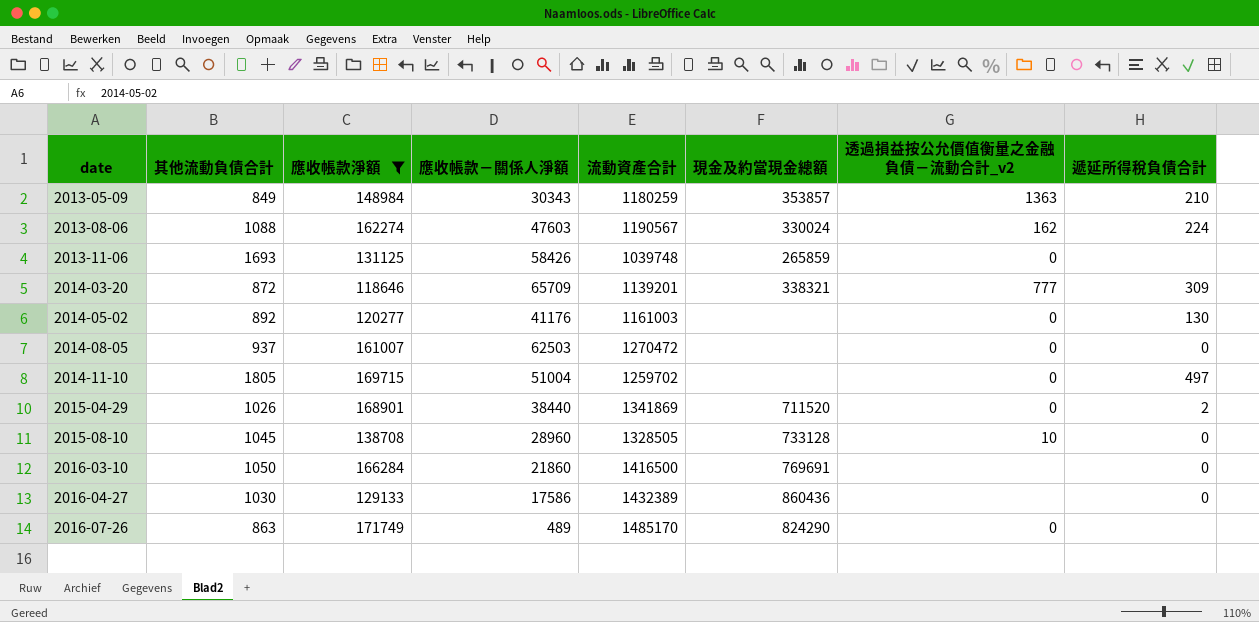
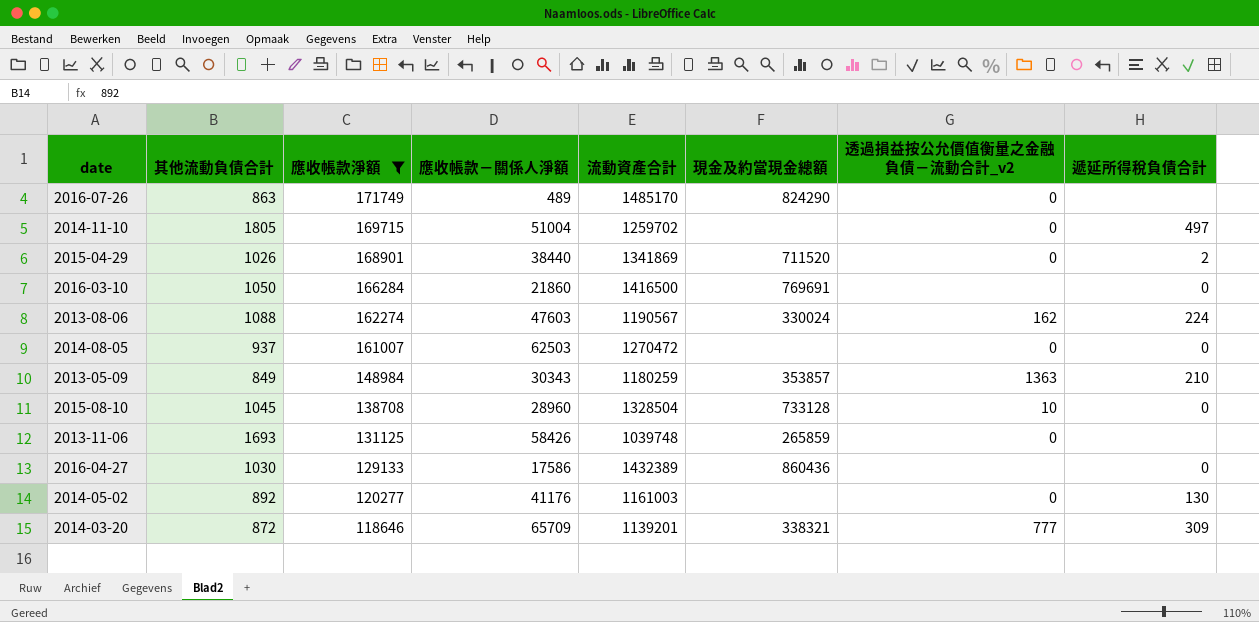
row order: date ascending -> 應收帳款淨額 descending
2015-08-10 | 流動資產合計: 1328505 -> 1328504

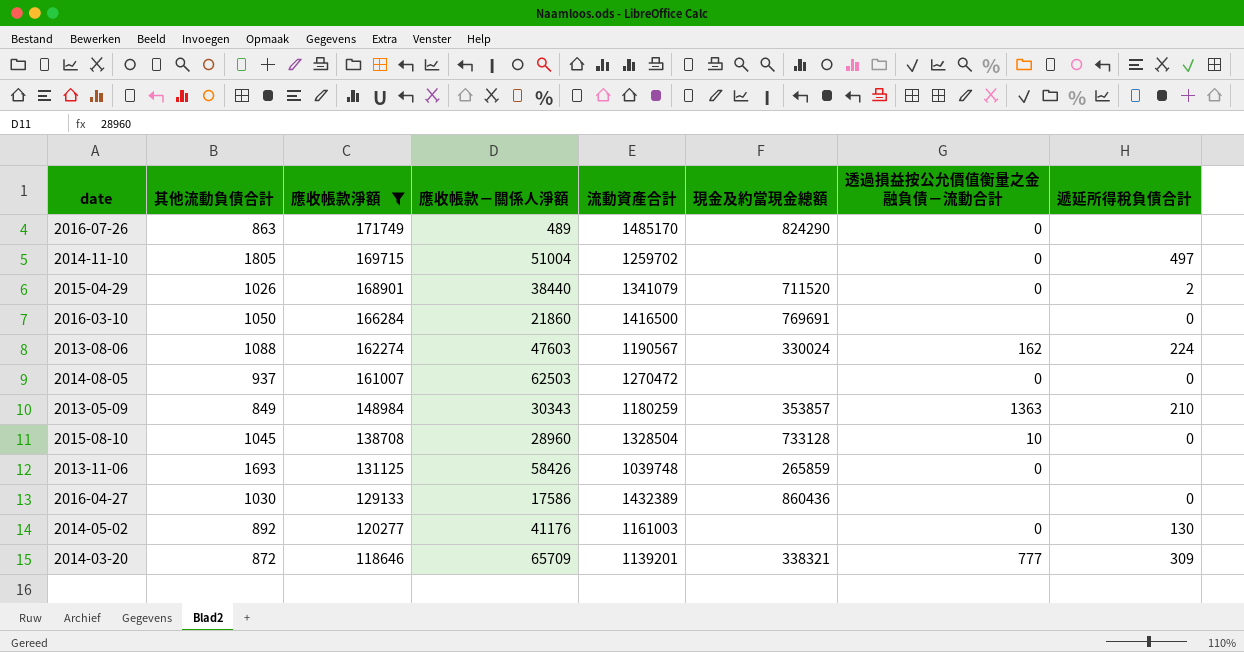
column name: 透過損益按公允價值衡量之金融負債－流動合計_v2 -> 透過損益按公允價值衡量之金融負債－流動合計
2015-04-29 | 流動資產合計: 1341869 -> 1341079

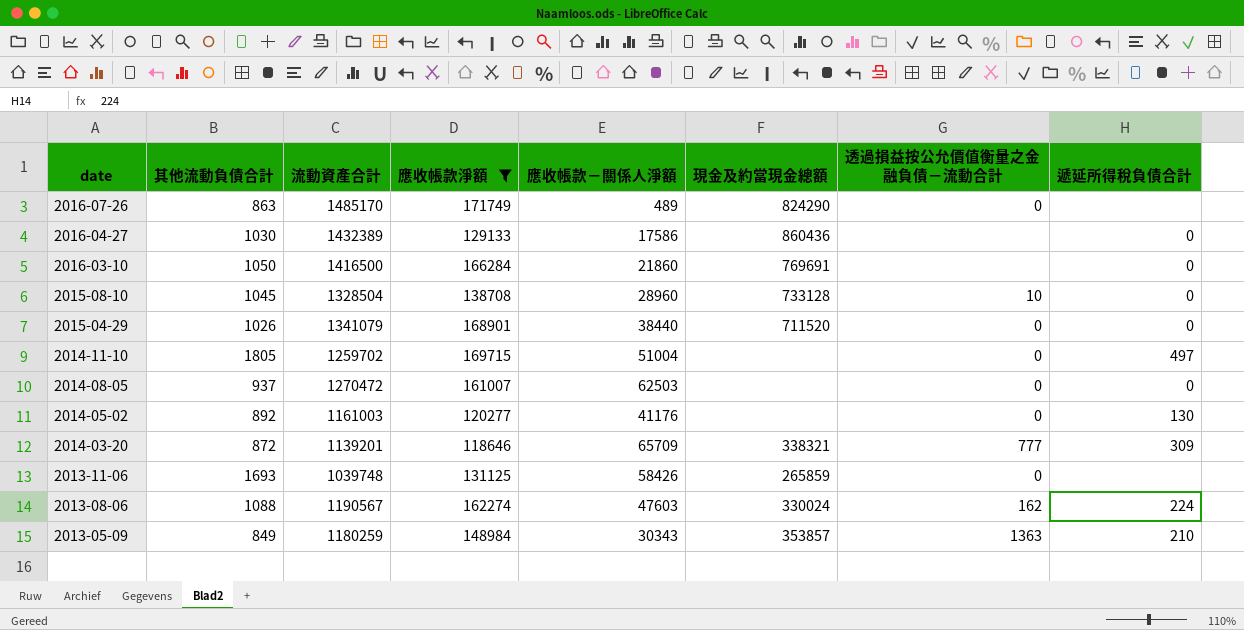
row order: 應收帳款淨額 descending -> date descending
column 流動資產合計 | position: 5 -> 3
2015-04-29 | 遞延所得稅負債合計: 2 -> 0

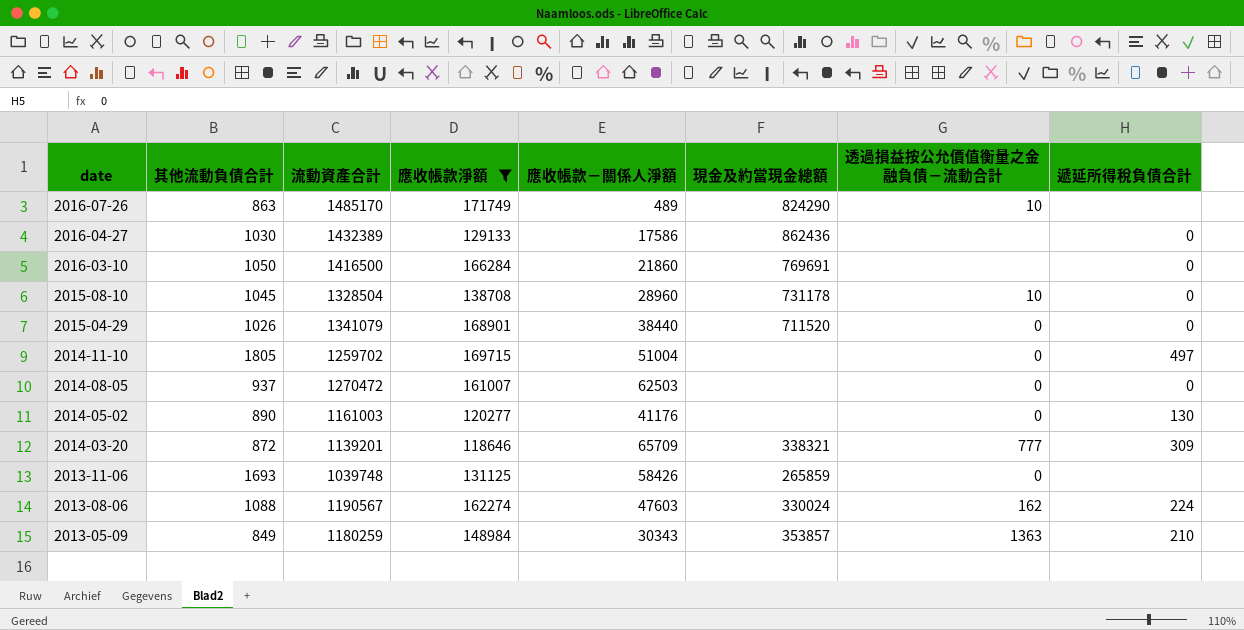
2016-07-26 | 透過損益按公允價值衡量之金融負債－流動合計: 0 -> 10
2016-04-27 | 現金及約當現金總額: 860436 -> 862436
2015-08-10 | 現金及約當現金總額: 733128 -> 731178
2014-05-02 | 其他流動負債合計: 892 -> 890

